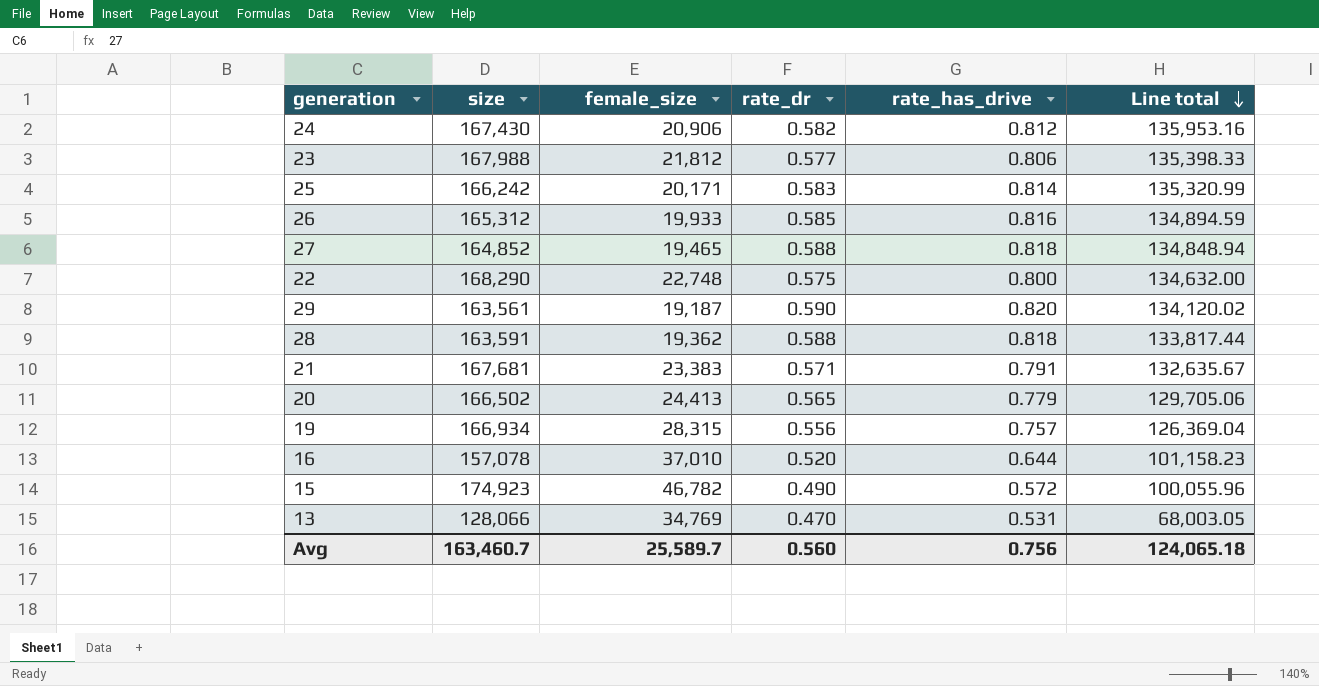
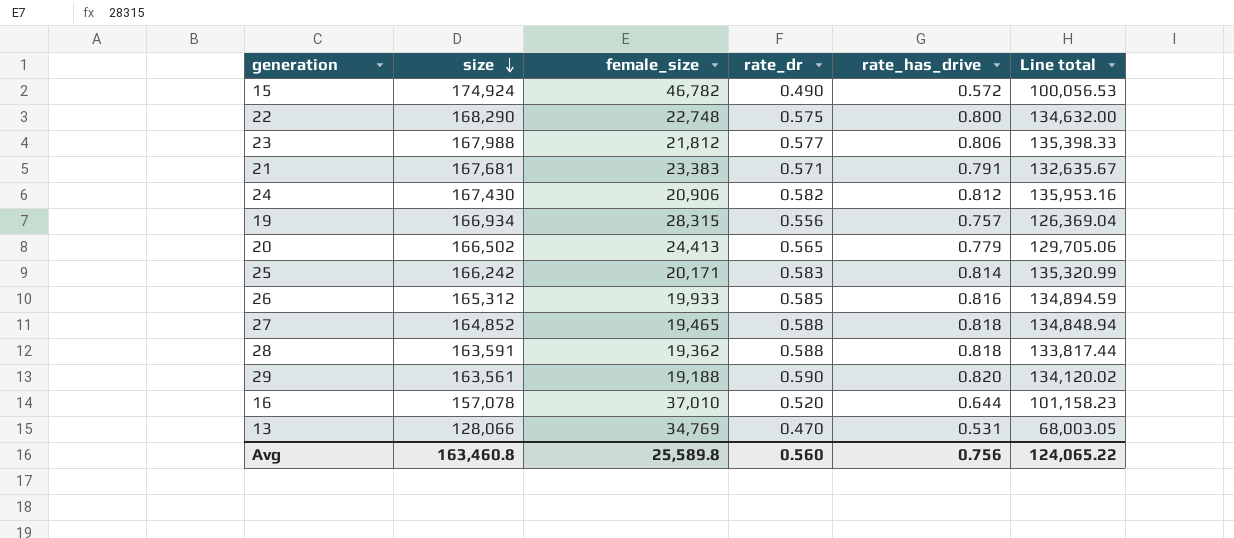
row order: Line total descending -> size descending
15 | size: 174,923 -> 174,924
15 | Line total: 100,055.96 -> 100,056.53
29 | female_size: 19,187 -> 19,188
Avg | size: 163,460.7 -> 163,460.8
Avg | female_size: 25,589.7 -> 25,589.8
Avg | Line total: 124,065.18 -> 124,065.22

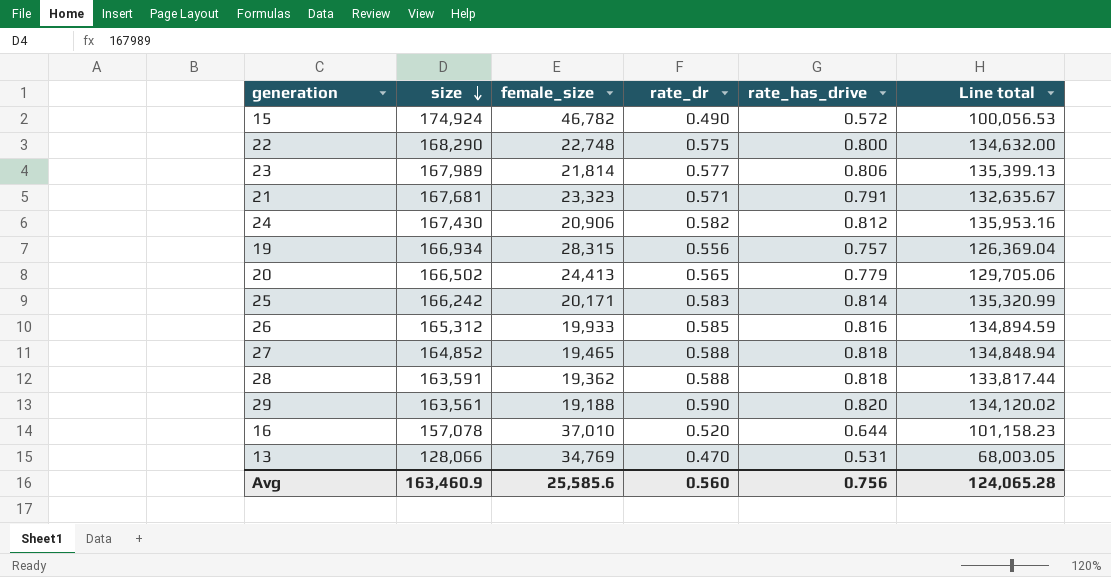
23 | size: 167,988 -> 167,989
23 | female_size: 21,812 -> 21,814
23 | Line total: 135,398.33 -> 135,399.13
21 | female_size: 23,383 -> 23,323
Avg | size: 163,460.8 -> 163,460.9
Avg | female_size: 25,589.8 -> 25,585.6
Avg | Line total: 124,065.22 -> 124,065.28

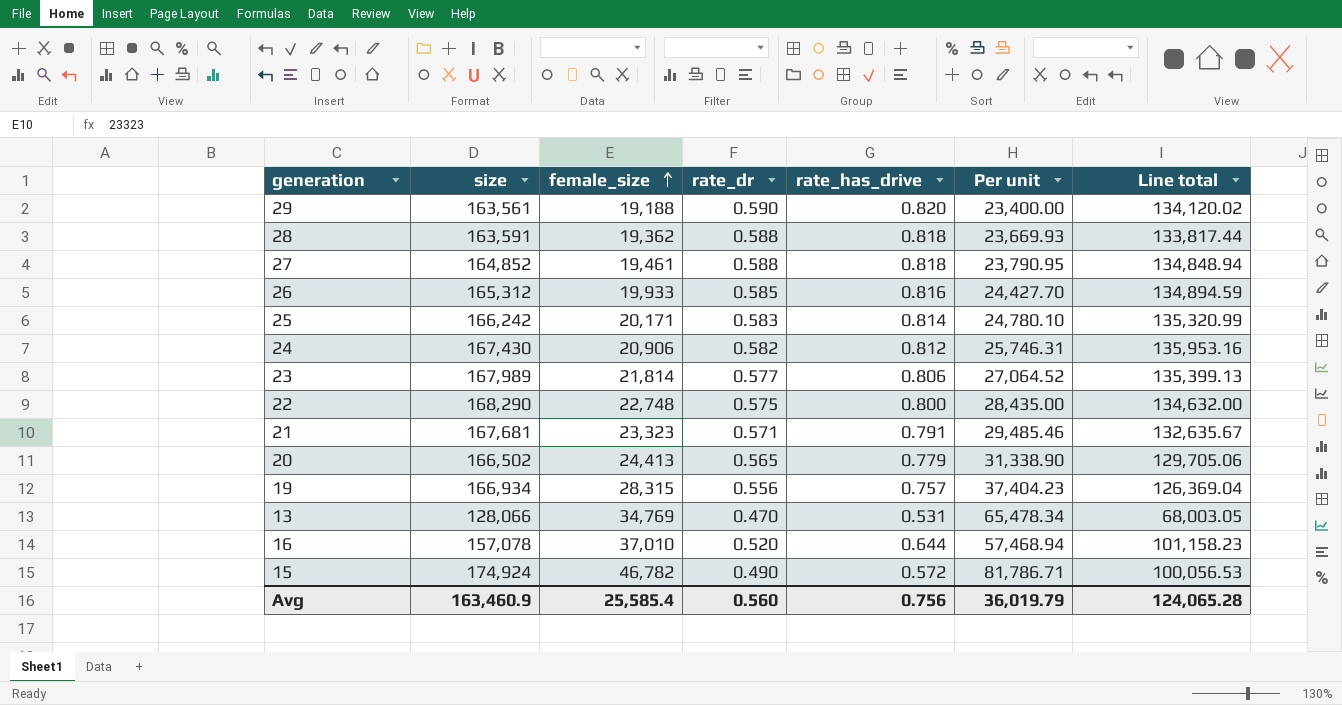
row order: size descending -> female_size ascending
column Per unit | formula: none -> [female_size] / [rate_has_drive]
27 | female_size: 19,465 -> 19,461
Avg | female_size: 25,585.6 -> 25,585.4

